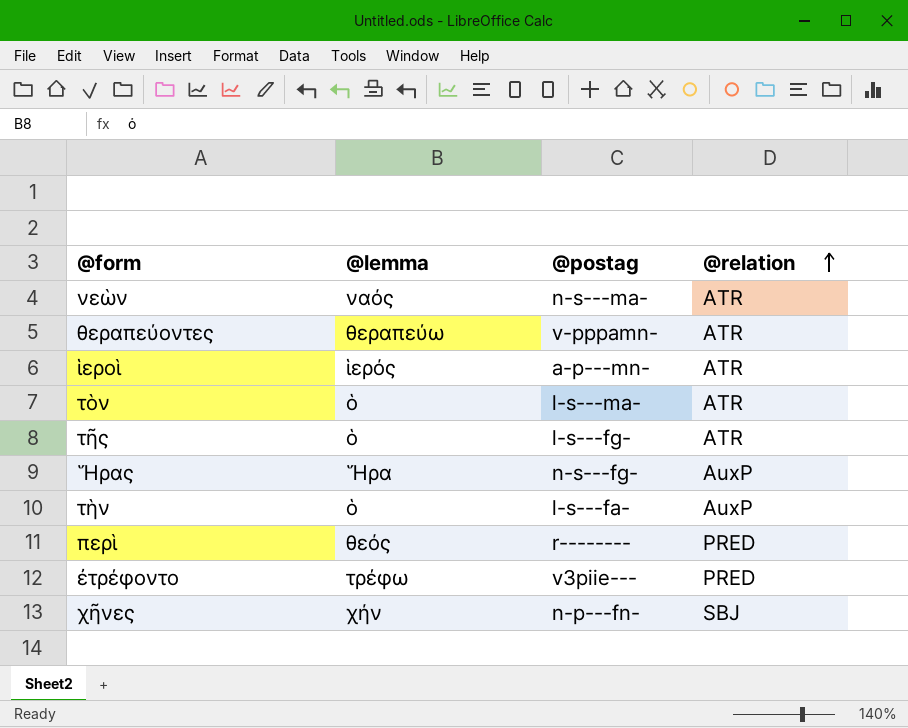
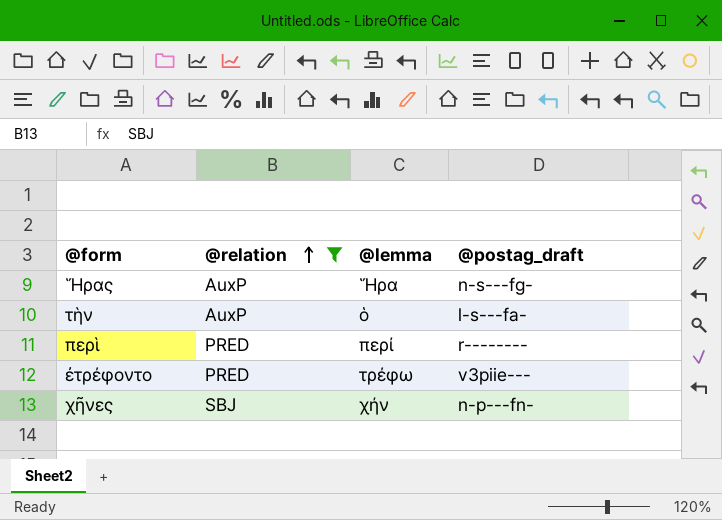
filter: none -> @relation != ATR
column @relation | position: 4 -> 2
column name: @postag -> @postag_draft
περὶ | @lemma: θεός -> περί

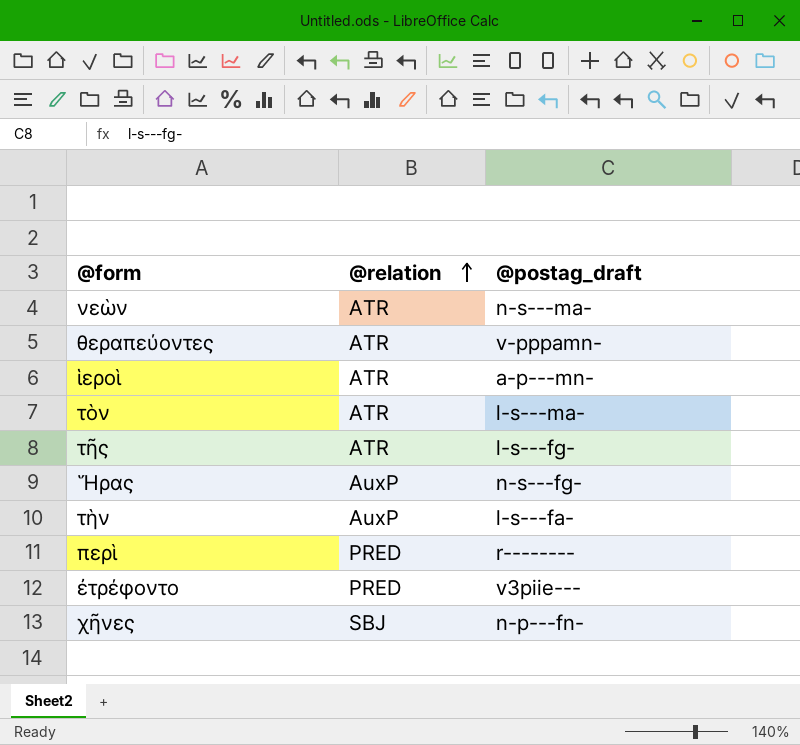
filter: @relation != ATR -> none
column @lemma | position: 3 -> none

